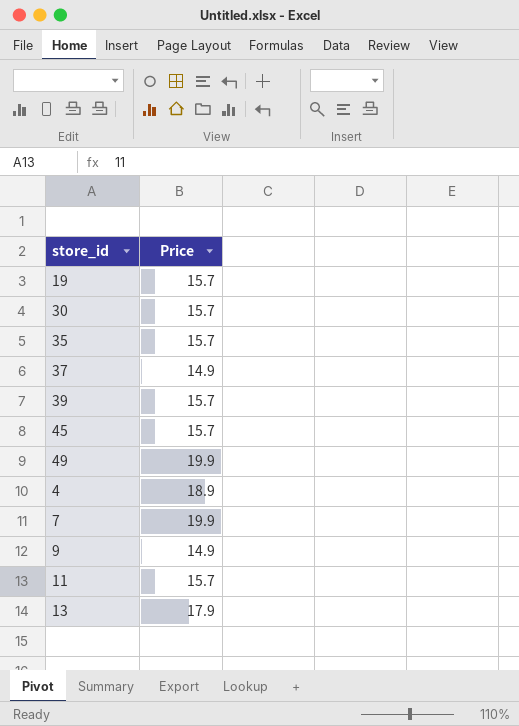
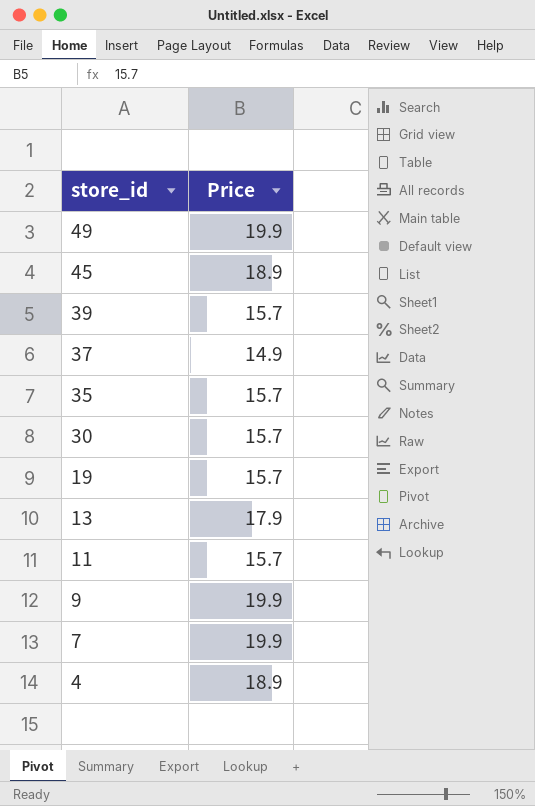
row order: none -> store_id descending
45 | Price: 15.7 -> 18.9
9 | Price: 14.9 -> 19.9

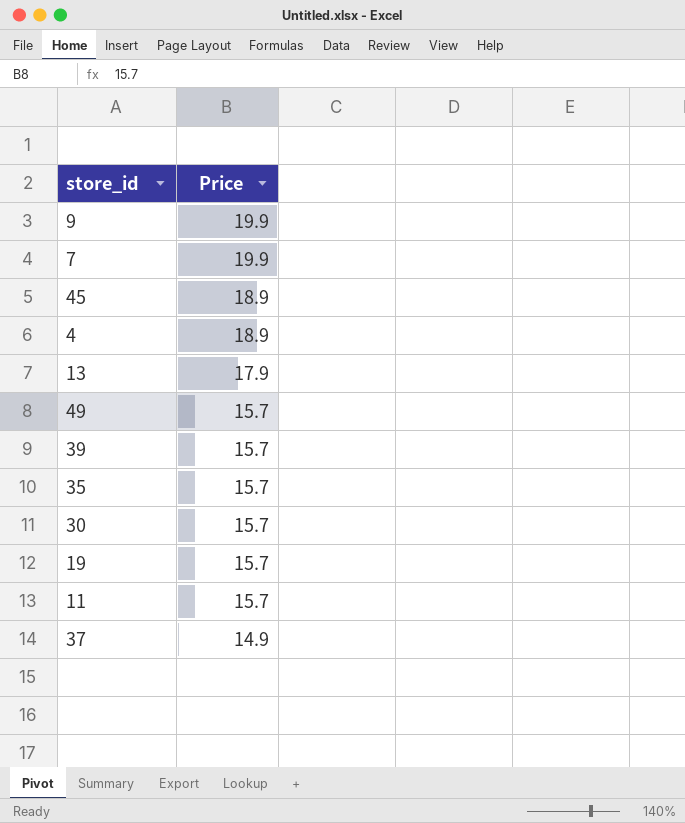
row order: store_id descending -> Price descending
49 | Price: 19.9 -> 15.7

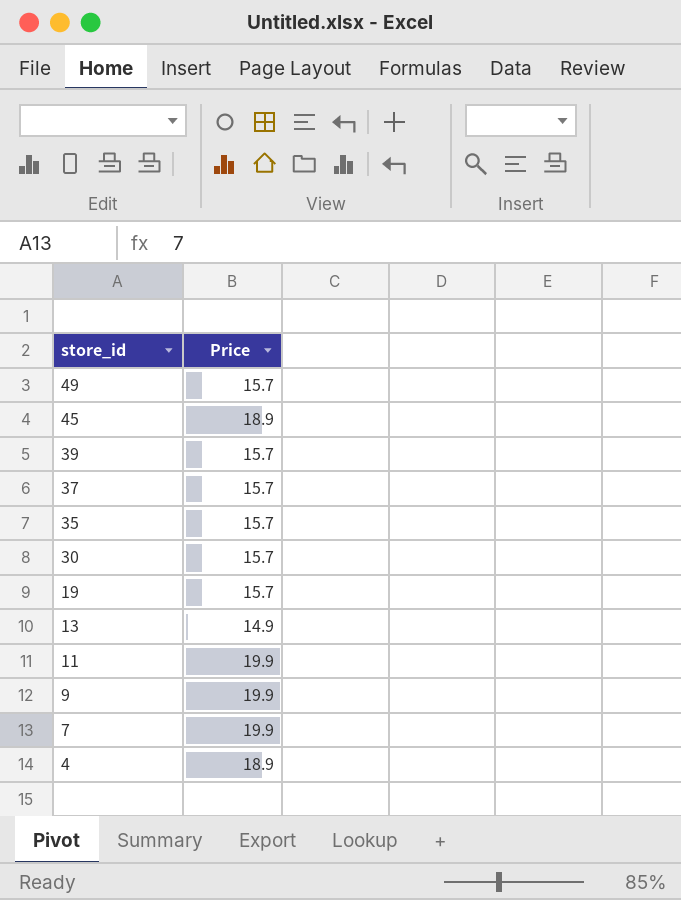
row order: Price descending -> store_id descending
37 | Price: 14.9 -> 15.7
13 | Price: 17.9 -> 14.9
11 | Price: 15.7 -> 19.9

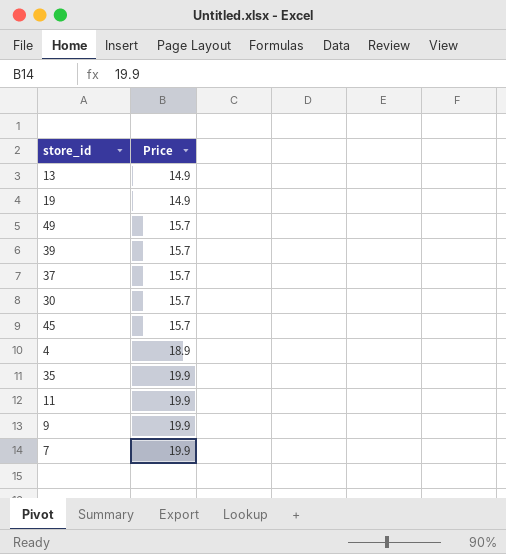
row order: store_id descending -> Price ascending
19 | Price: 15.7 -> 14.9
45 | Price: 18.9 -> 15.7
35 | Price: 15.7 -> 19.9

